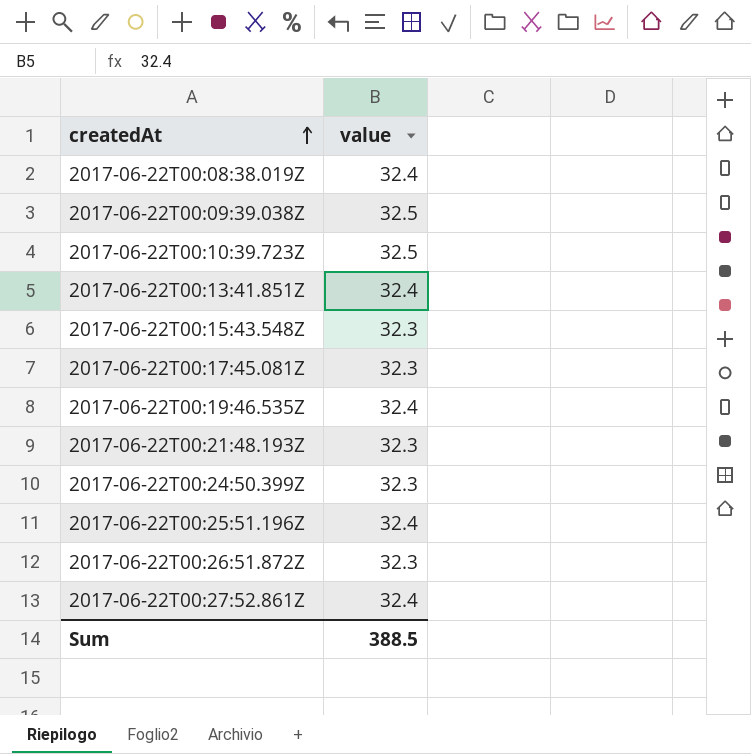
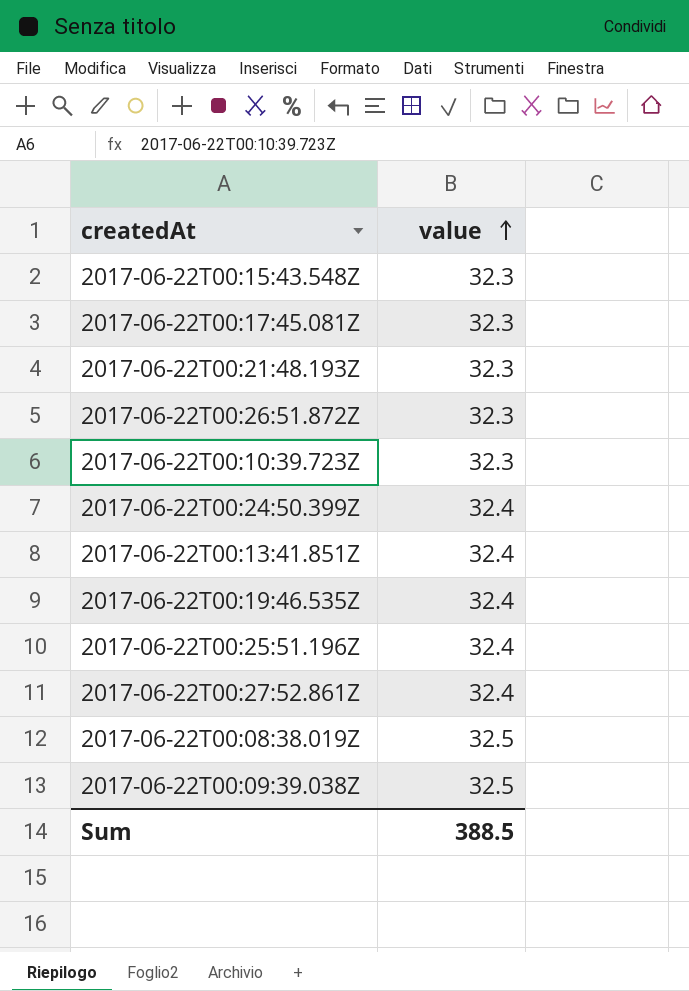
row order: createdAt ascending -> value ascending
2017-06-22T00:10:39.723Z | value: 32.5 -> 32.3
2017-06-22T00:24:50.399Z | value: 32.3 -> 32.4
2017-06-22T00:08:38.019Z | value: 32.4 -> 32.5

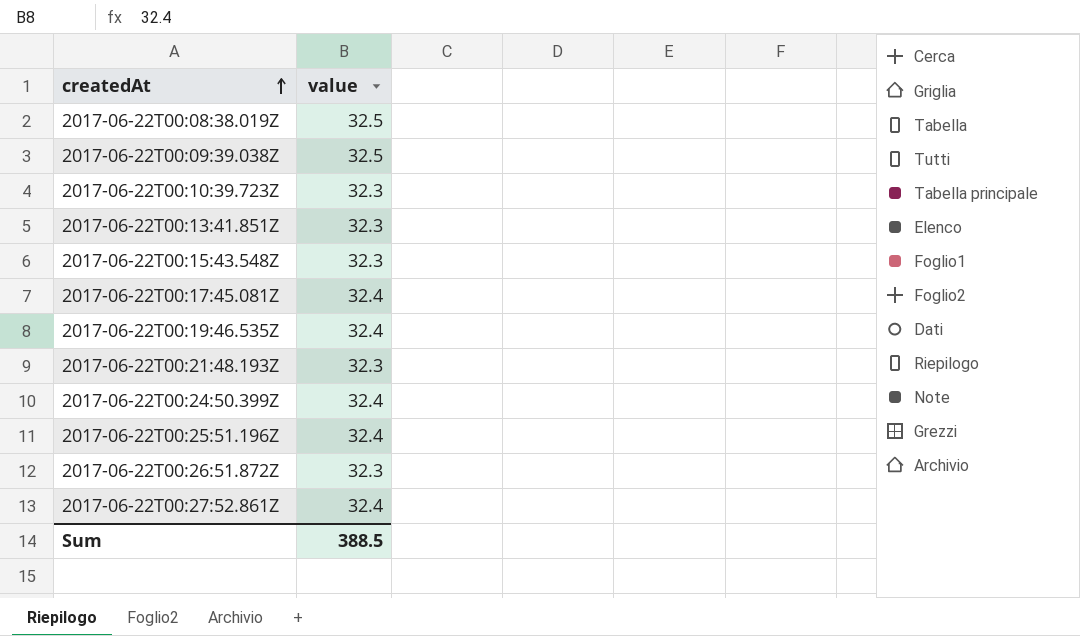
row order: value ascending -> createdAt ascending
2017-06-22T00:13:41.851Z | value: 32.4 -> 32.3
2017-06-22T00:17:45.081Z | value: 32.3 -> 32.4

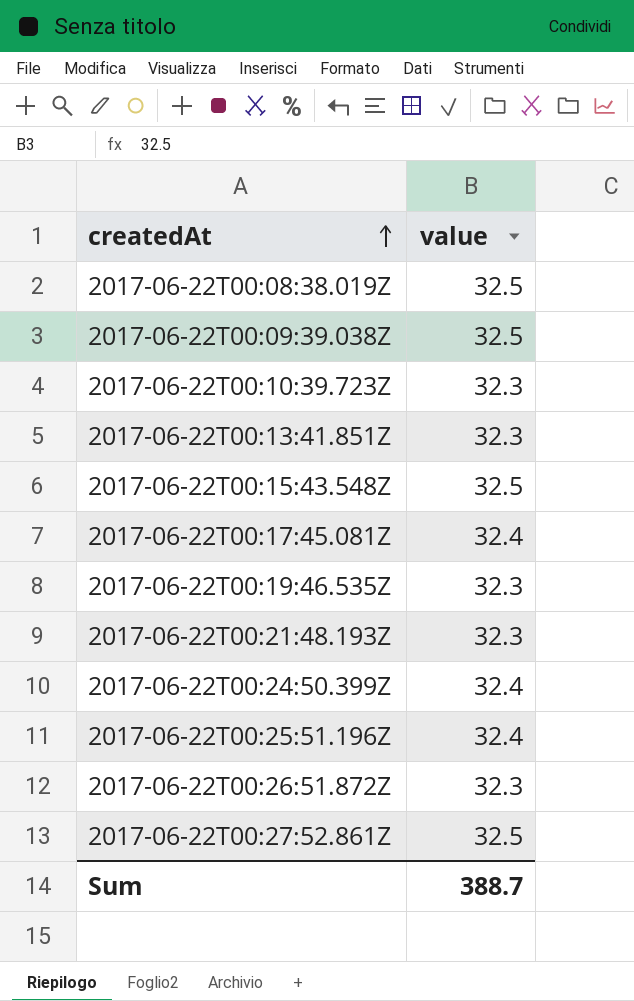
2017-06-22T00:15:43.548Z | value: 32.3 -> 32.5
2017-06-22T00:19:46.535Z | value: 32.4 -> 32.3
2017-06-22T00:27:52.861Z | value: 32.4 -> 32.5
Sum | value: 388.5 -> 388.7

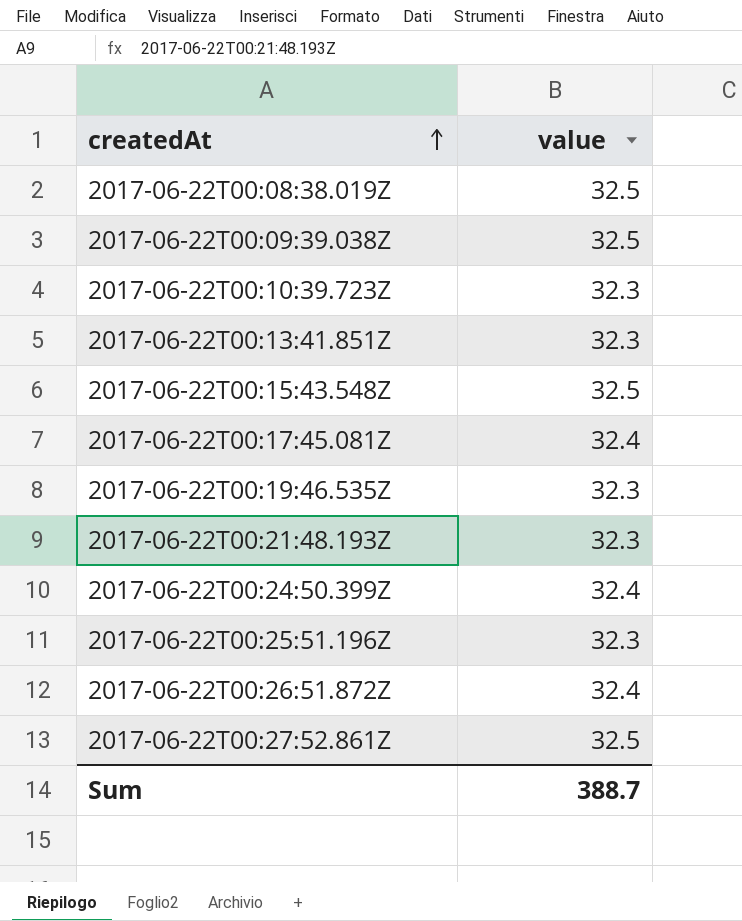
2017-06-22T00:25:51.196Z | value: 32.4 -> 32.3
2017-06-22T00:26:51.872Z | value: 32.3 -> 32.4

